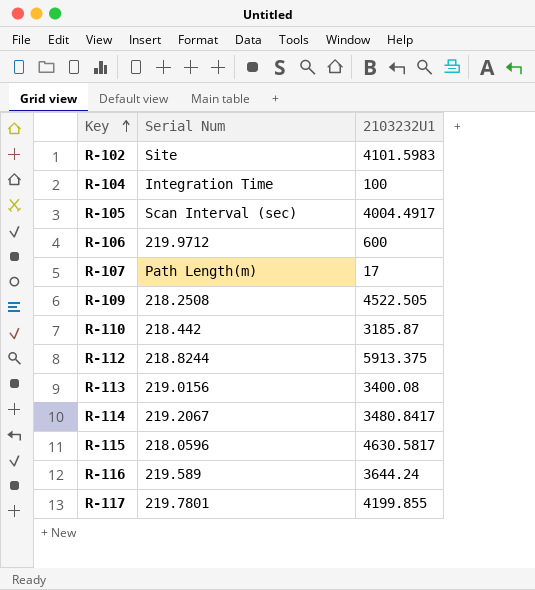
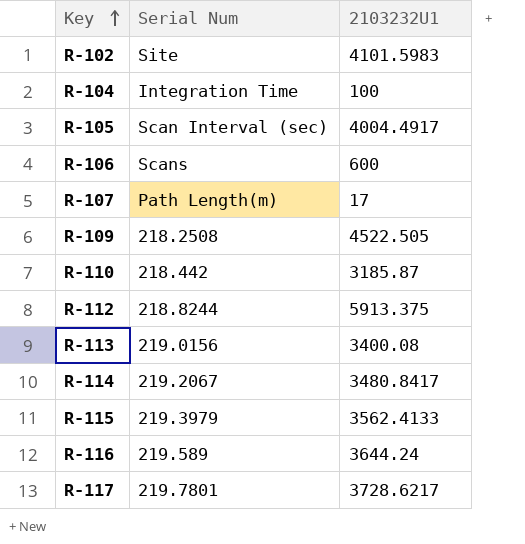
R-106 | Serial Num: 219.9712 -> Scans
R-115 | Serial Num: 218.0596 -> 219.3979
R-115 | 2103232U1: 4630.5817 -> 3562.4133
R-117 | 2103232U1: 4199.855 -> 3728.6217

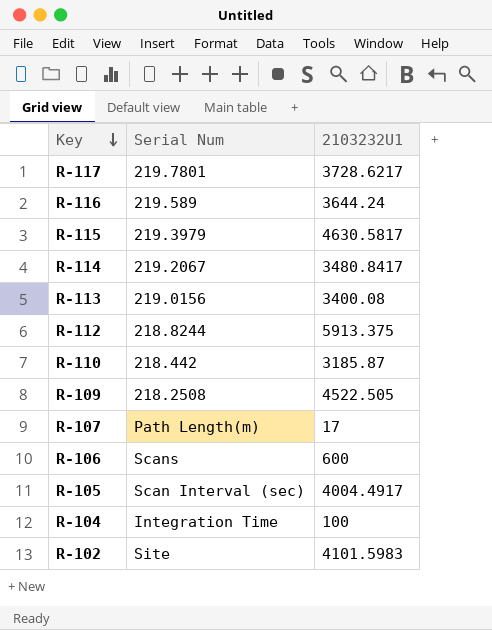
row order: Key ascending -> Key descending
R-115 | 2103232U1: 3562.4133 -> 4630.5817

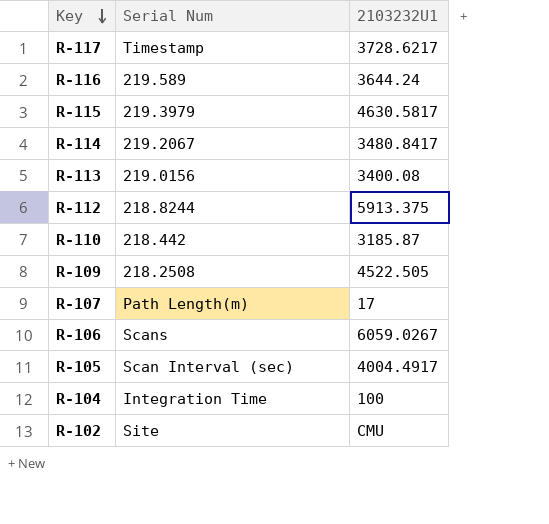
R-117 | Serial Num: 219.7801 -> Timestamp
R-106 | 2103232U1: 600 -> 6059.0267
R-102 | 2103232U1: 4101.5983 -> CMU

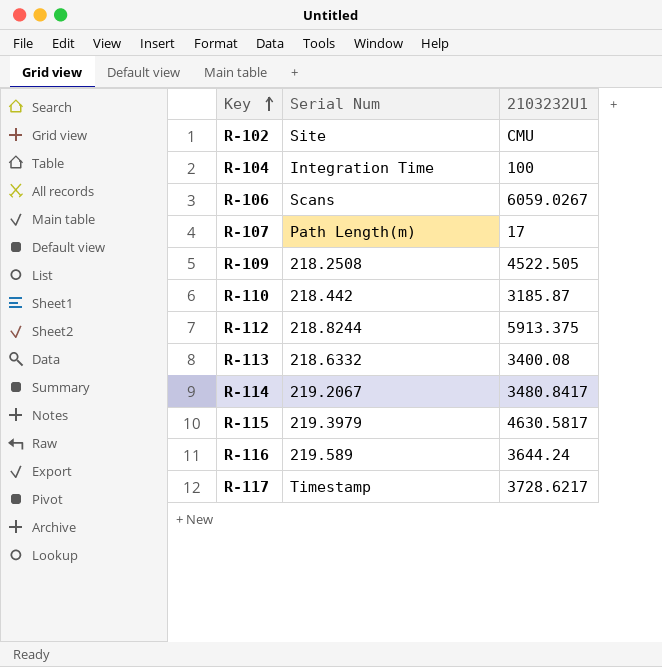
row order: Key descending -> Key ascending
row R-105: Scan Interval (sec) | 4004.4917 -> none
R-113 | Serial Num: 219.0156 -> 218.6332

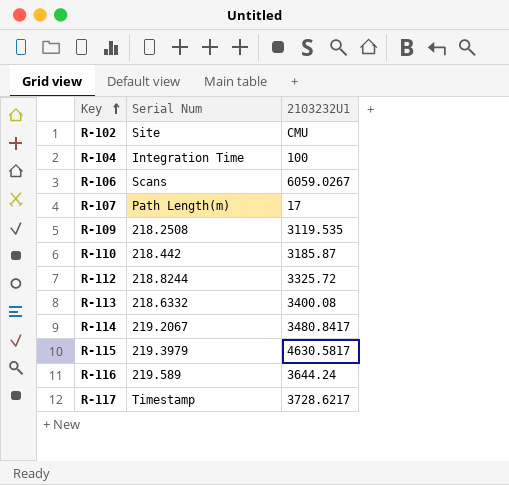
R-109 | 2103232U1: 4522.505 -> 3119.535
R-112 | 2103232U1: 5913.375 -> 3325.72

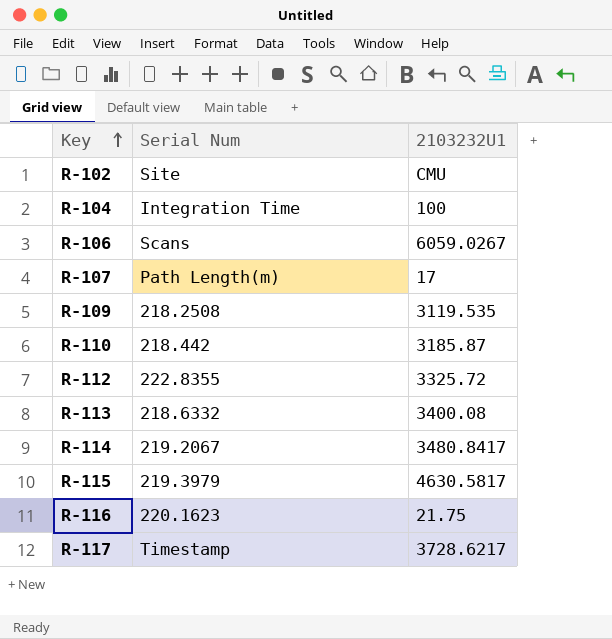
R-112 | Serial Num: 218.8244 -> 222.8355
R-116 | Serial Num: 219.589 -> 220.1623
R-116 | 2103232U1: 3644.24 -> 21.75

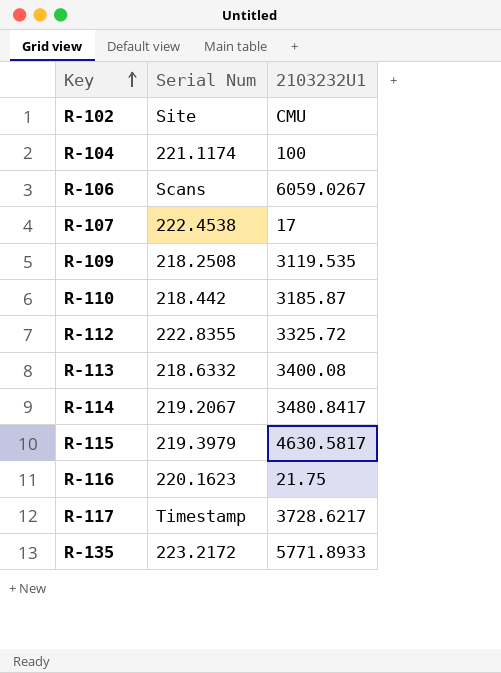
R-104 | Serial Num: Integration Time -> 221.1174
R-107 | Serial Num: Path Length(m) -> 222.4538
row R-135: none -> 223.2172 | 5771.8933

